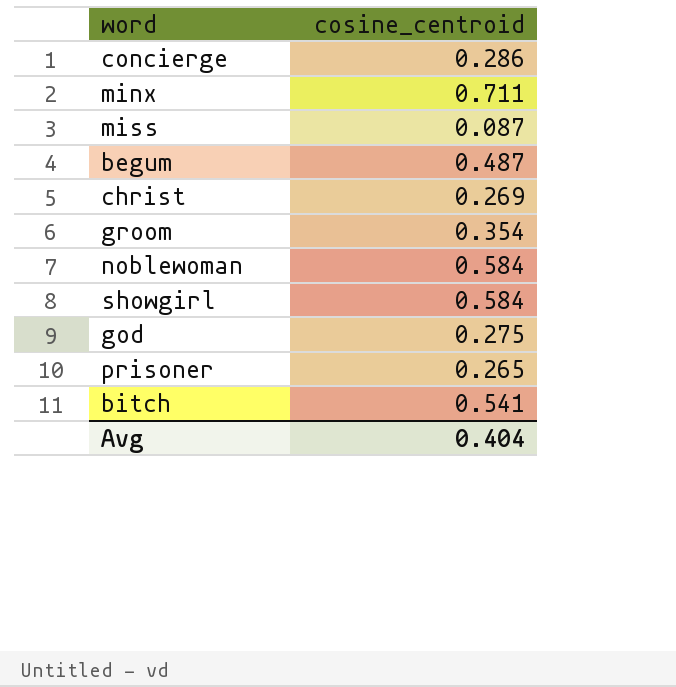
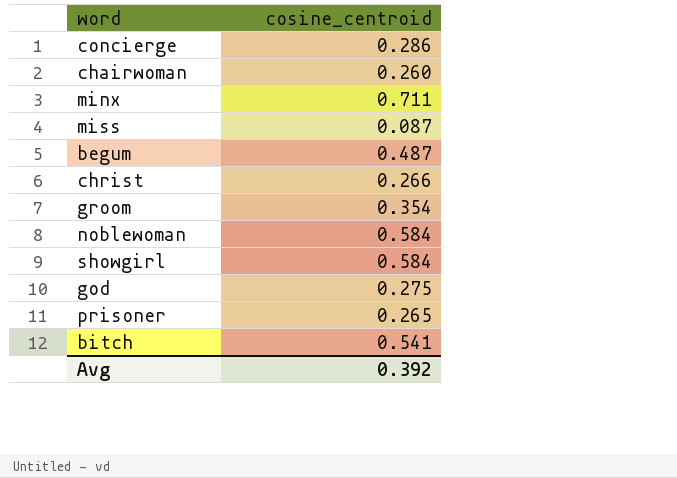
row chairwoman: none -> 0.260
christ | cosine_centroid: 0.269 -> 0.266
Avg | cosine_centroid: 0.404 -> 0.392

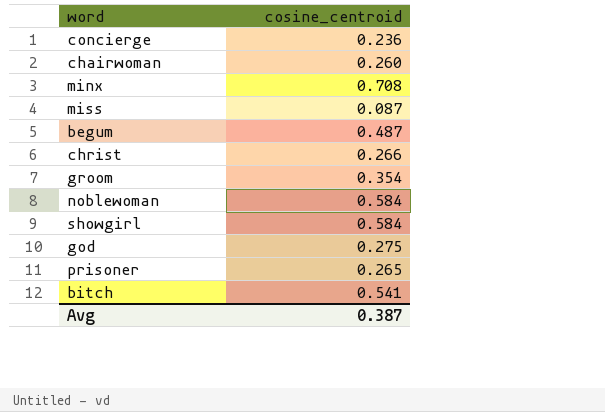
concierge | cosine_centroid: 0.286 -> 0.236
minx | cosine_centroid: 0.711 -> 0.708
Avg | cosine_centroid: 0.392 -> 0.387

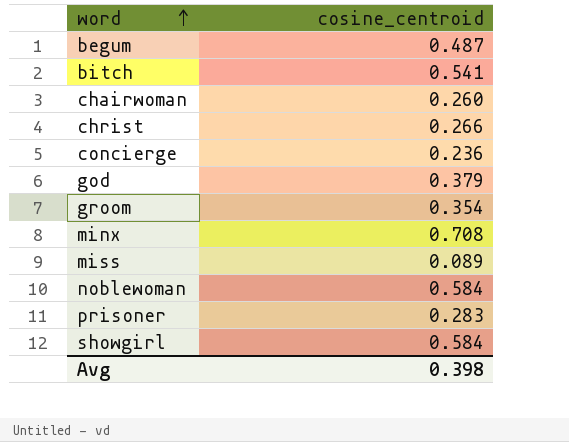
row order: none -> word ascending
god | cosine_centroid: 0.275 -> 0.379
miss | cosine_centroid: 0.087 -> 0.089
prisoner | cosine_centroid: 0.265 -> 0.283
Avg | cosine_centroid: 0.387 -> 0.398

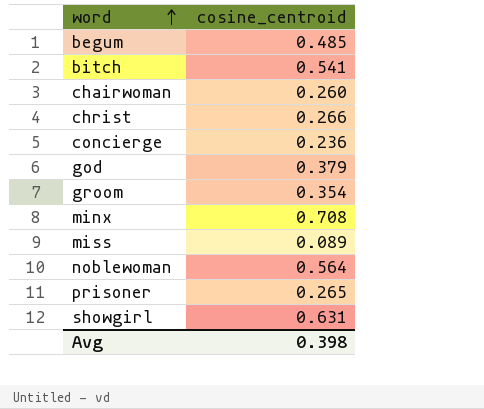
begum | cosine_centroid: 0.487 -> 0.485
noblewoman | cosine_centroid: 0.584 -> 0.564
prisoner | cosine_centroid: 0.283 -> 0.265
showgirl | cosine_centroid: 0.584 -> 0.631

